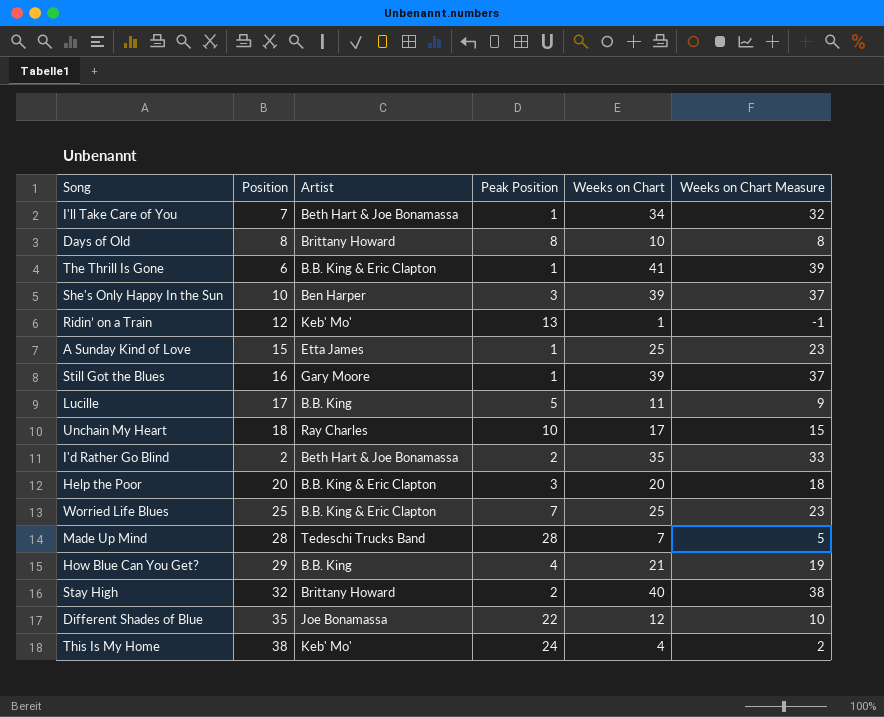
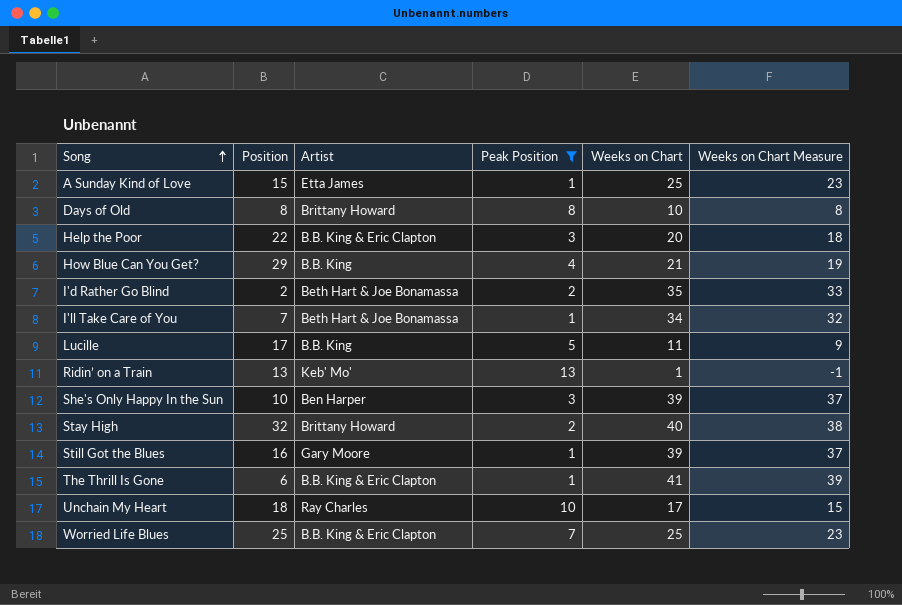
filter: none -> Peak Position <= 13
row order: none -> Song ascending
Help the Poor | Position: 20 -> 22
Ridin’ on a Train | Position: 12 -> 13

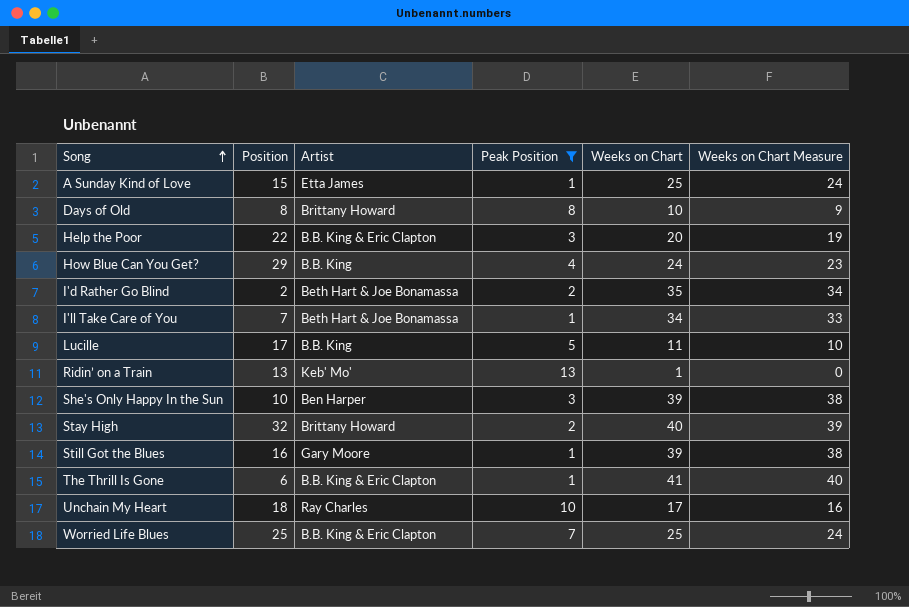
column Weeks on Chart Measure | formula: [Weeks on Chart] - 2 -> [Weeks on Chart] - 1
How Blue Can You Get? | Weeks on Chart: 21 -> 24

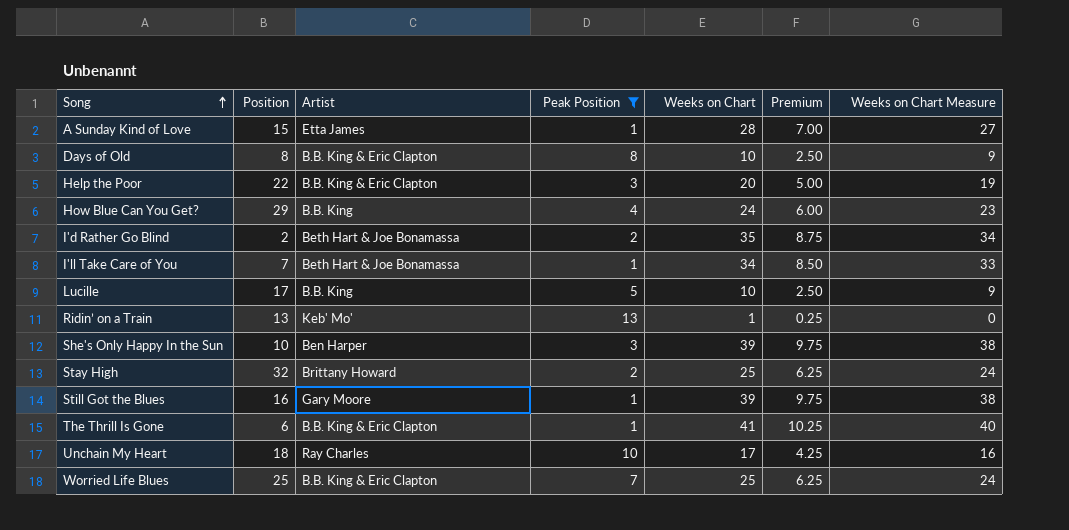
column Premium | formula: none -> [Weeks on Chart] * 0.25
A Sunday Kind of Love | Weeks on Chart: 25 -> 28
A Sunday Kind of Love | Weeks on Chart Measure: 24 -> 27
Days of Old | Artist: Brittany Howard -> B.B. King & Eric Clapton
Lucille | Weeks on Chart: 11 -> 10
Lucille | Weeks on Chart Measure: 10 -> 9
Stay High | Weeks on Chart: 40 -> 25
Stay High | Weeks on Chart Measure: 39 -> 24

